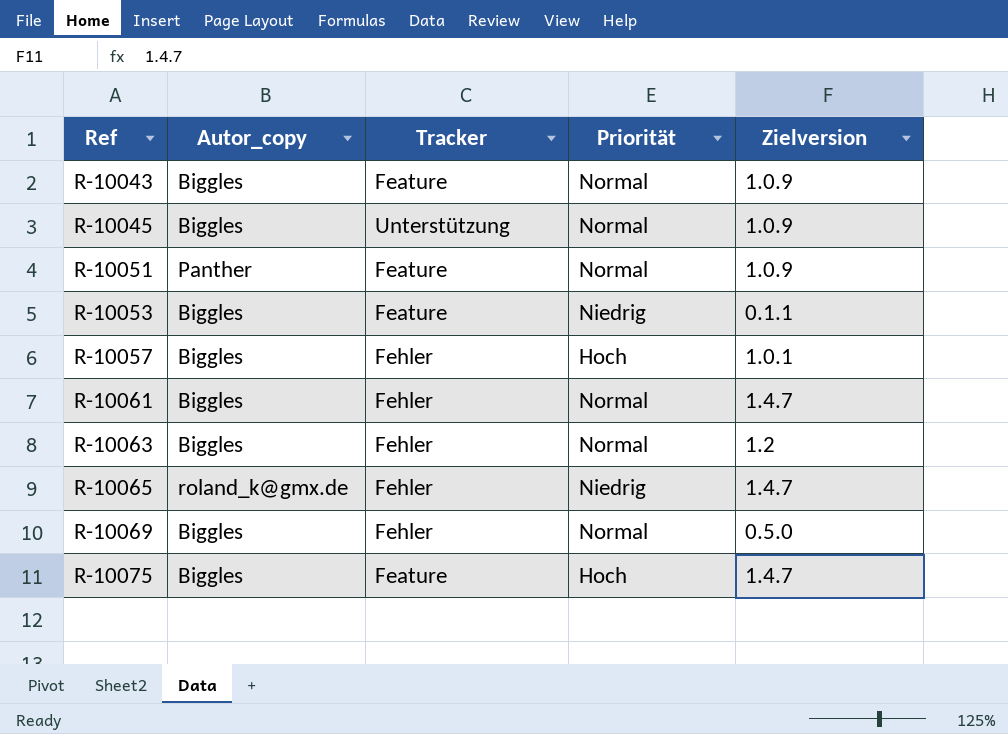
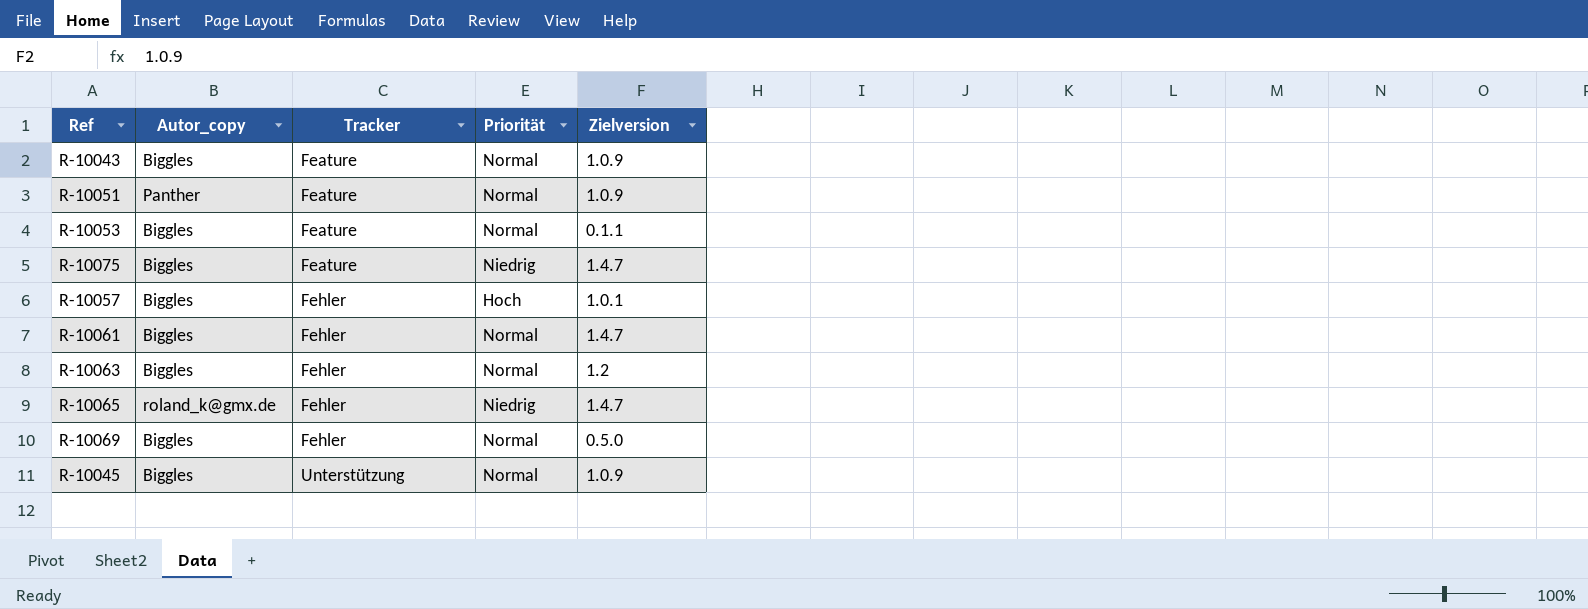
row order: Ref ascending -> Tracker ascending
R-10053 | Priorität: Niedrig -> Normal
R-10075 | Priorität: Hoch -> Niedrig

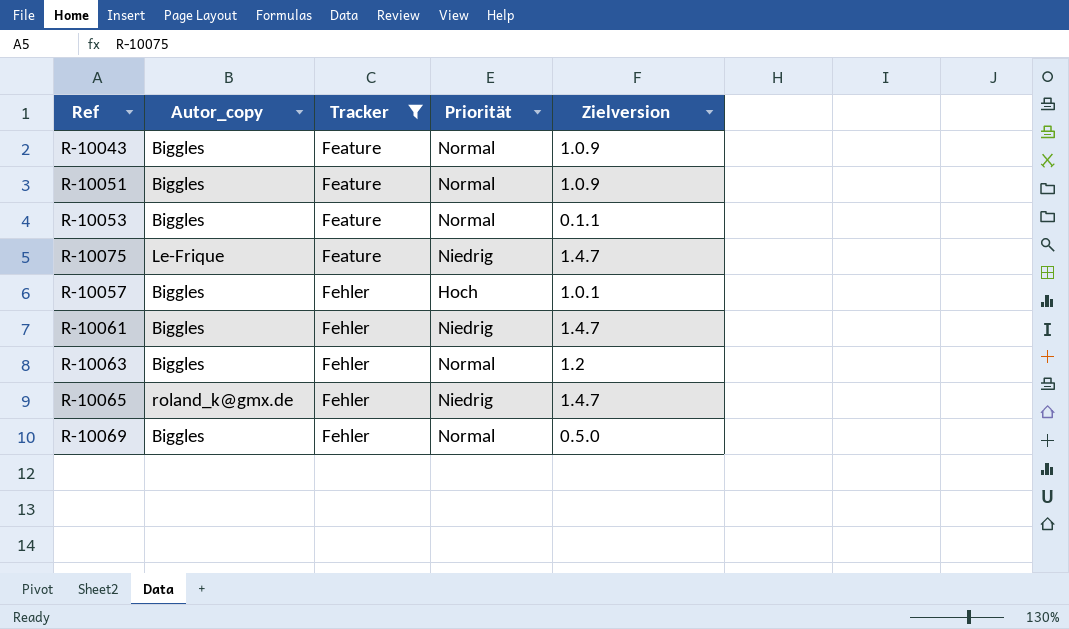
filter: none -> Tracker != Unterstützung
R-10051 | Autor_copy: Panther -> Biggles
R-10075 | Autor_copy: Biggles -> Le-Frique
R-10061 | Priorität: Normal -> Niedrig

